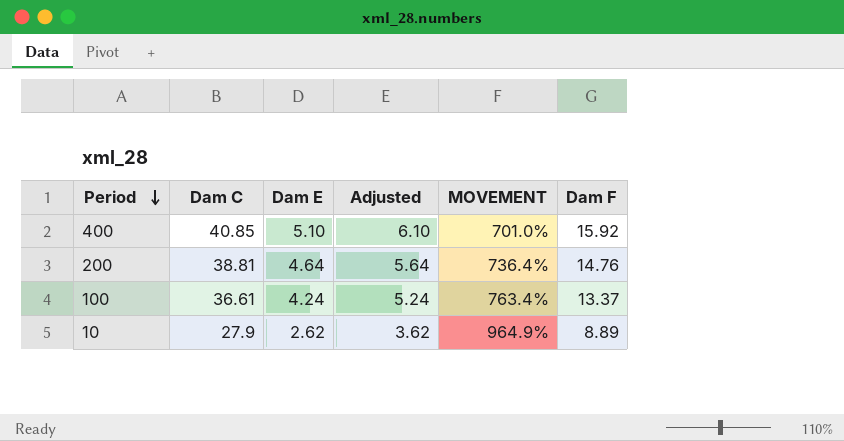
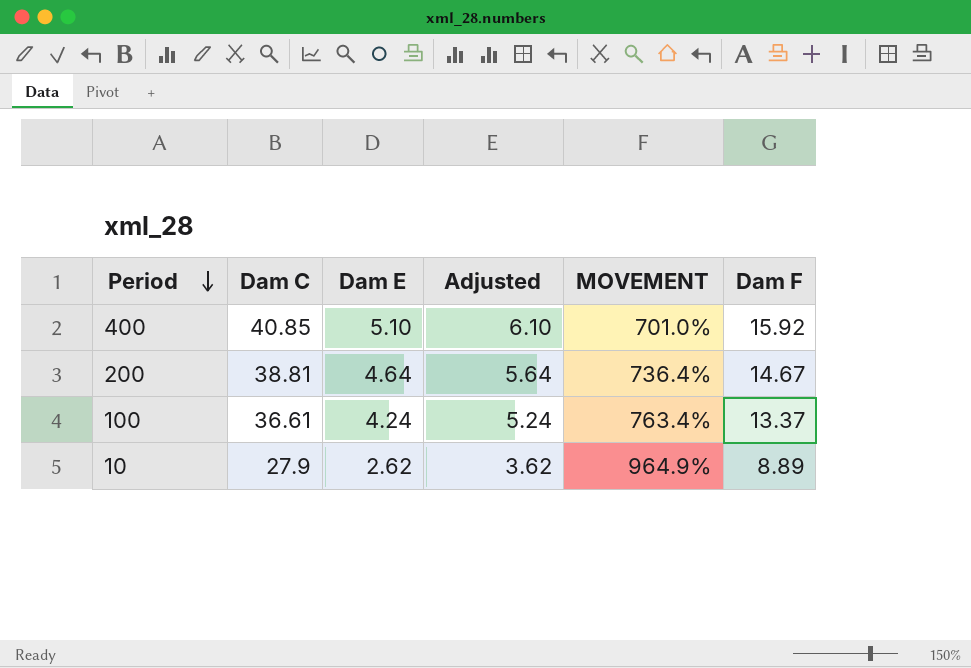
200 | Dam F: 14.76 -> 14.67

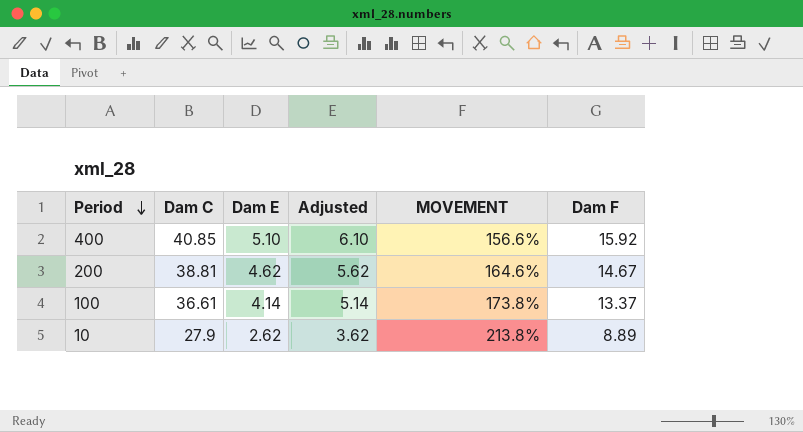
column MOVEMENT | formula: ([Dam C] - [Dam E]) / [Dam E] -> ([Dam C] - [Dam F]) / [Dam F]
200 | Dam E: 4.64 -> 4.62
200 | Adjusted: 5.64 -> 5.62
100 | Dam E: 4.24 -> 4.14
100 | Adjusted: 5.24 -> 5.14

